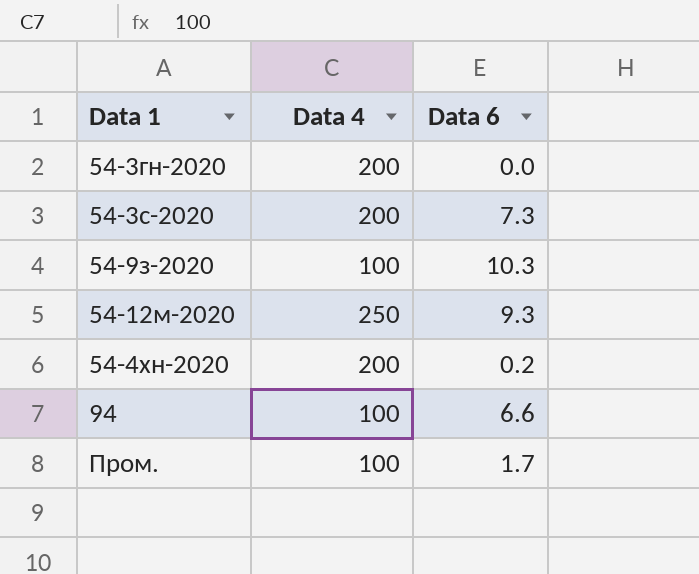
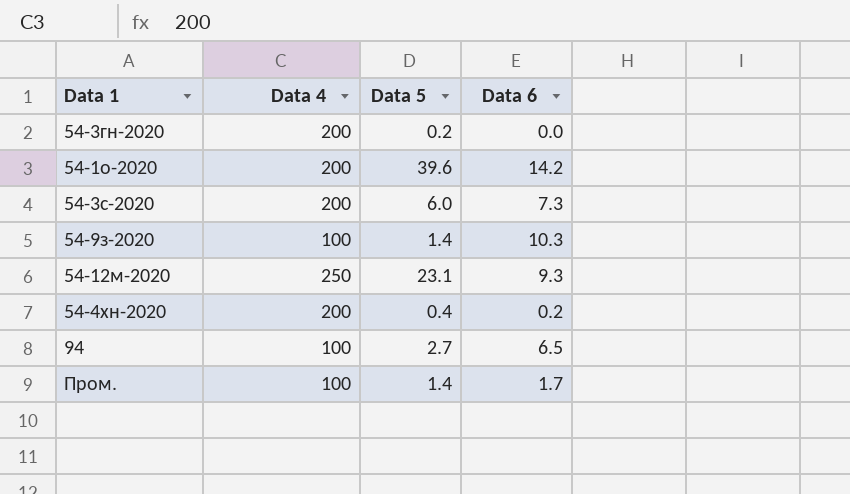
column Data 5 | position: none -> 3
row 54-1о-2020: none -> 200 | 39.6 | 14.2
94 | Data 6: 6.6 -> 6.5

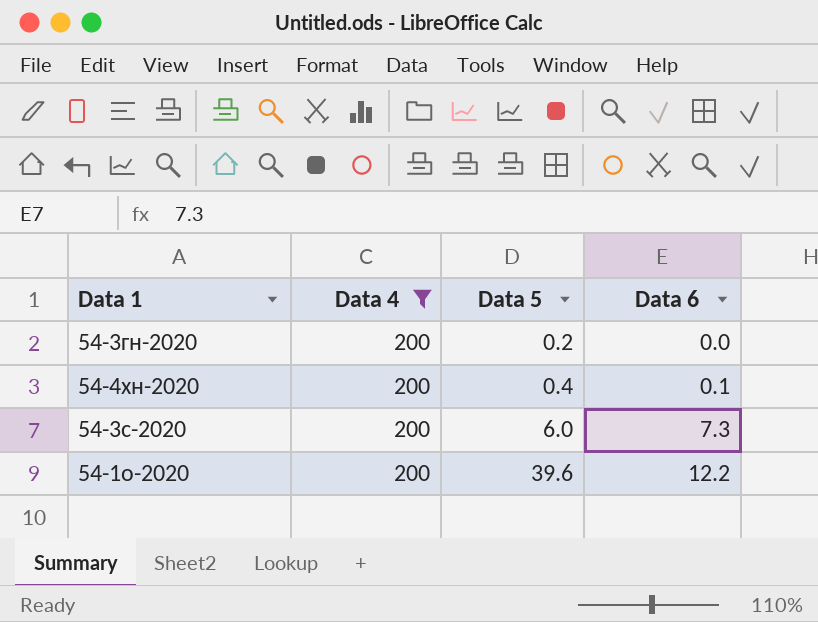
filter: none -> Data 4 = 200
row order: none -> Data 5 ascending
54-4хн-2020 | Data 6: 0.2 -> 0.1
54-1о-2020 | Data 6: 14.2 -> 12.2

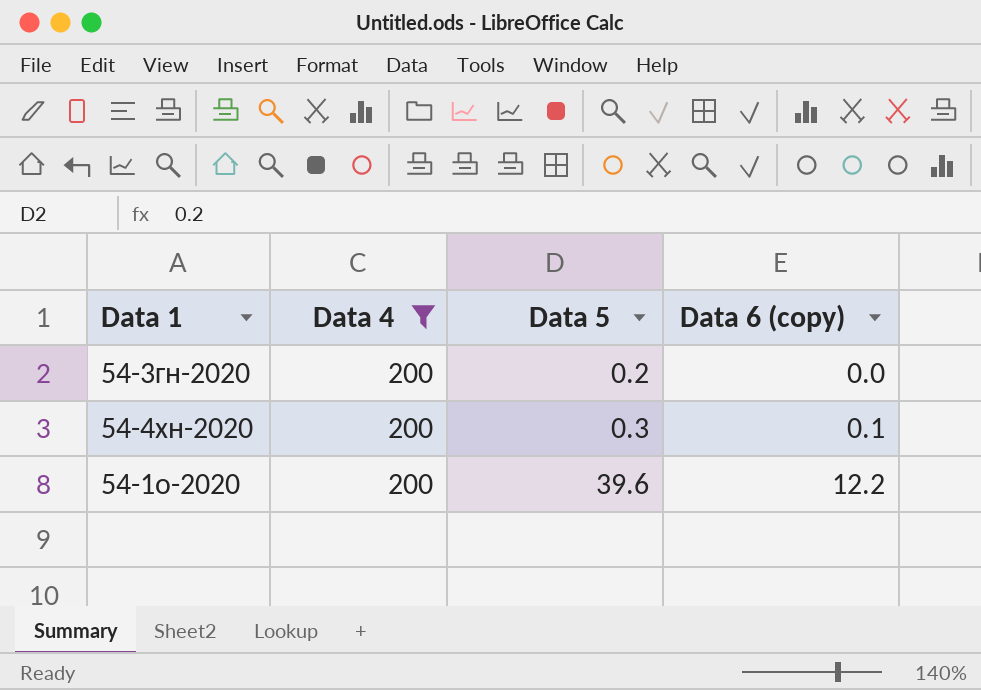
column name: Data 6 -> Data 6 (copy)
row 54-3с-2020: 200 | 6.0 | 7.3 -> none
54-4хн-2020 | Data 5: 0.4 -> 0.3

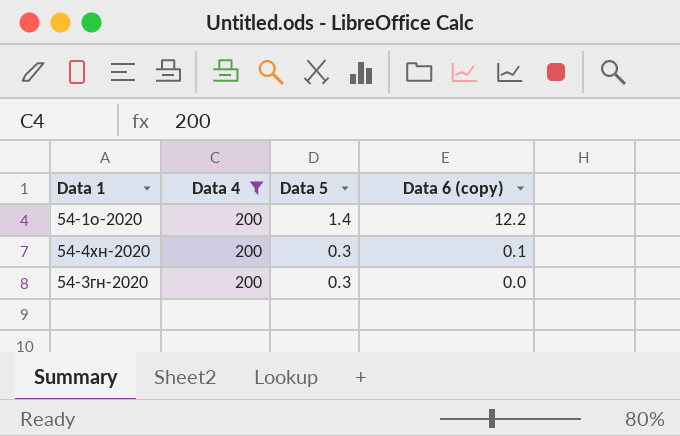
row order: Data 5 ascending -> Data 5 descending
54-1о-2020 | Data 5: 39.6 -> 1.4
54-3гн-2020 | Data 5: 0.2 -> 0.3

